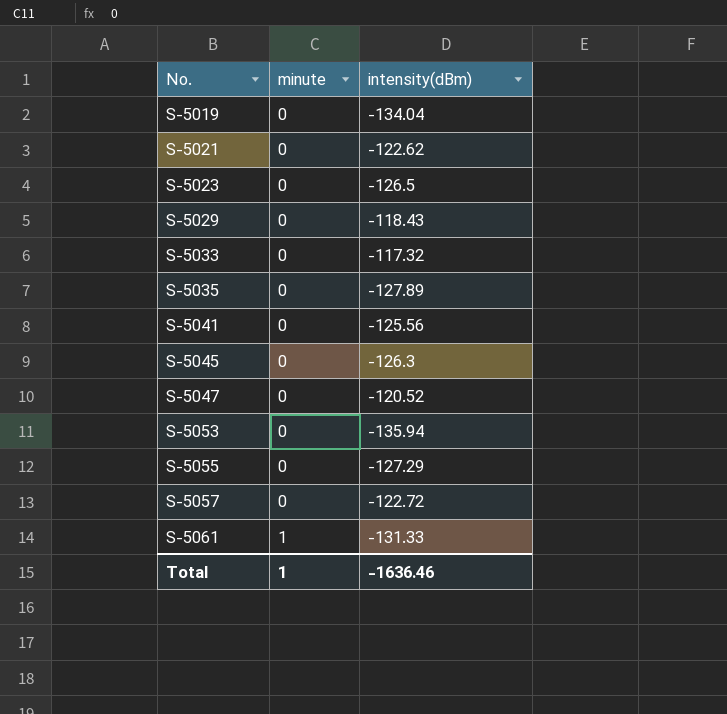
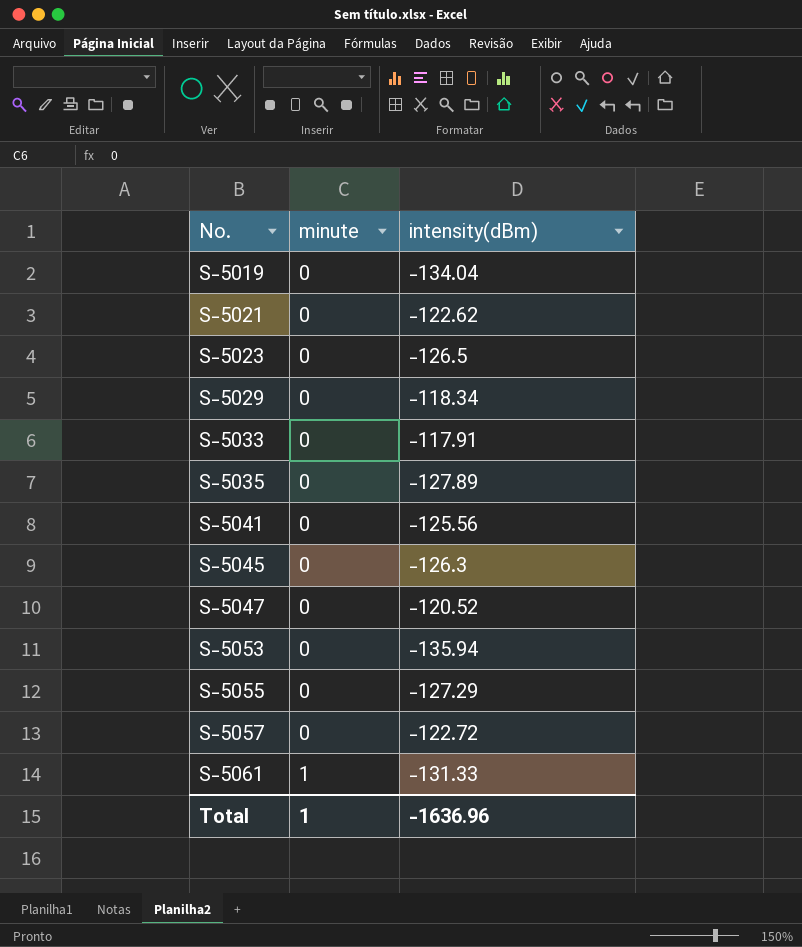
S-5029 | intensity(dBm): -118.43 -> -118.34
S-5033 | intensity(dBm): -117.32 -> -117.91
Total | intensity(dBm): -1636.46 -> -1636.96

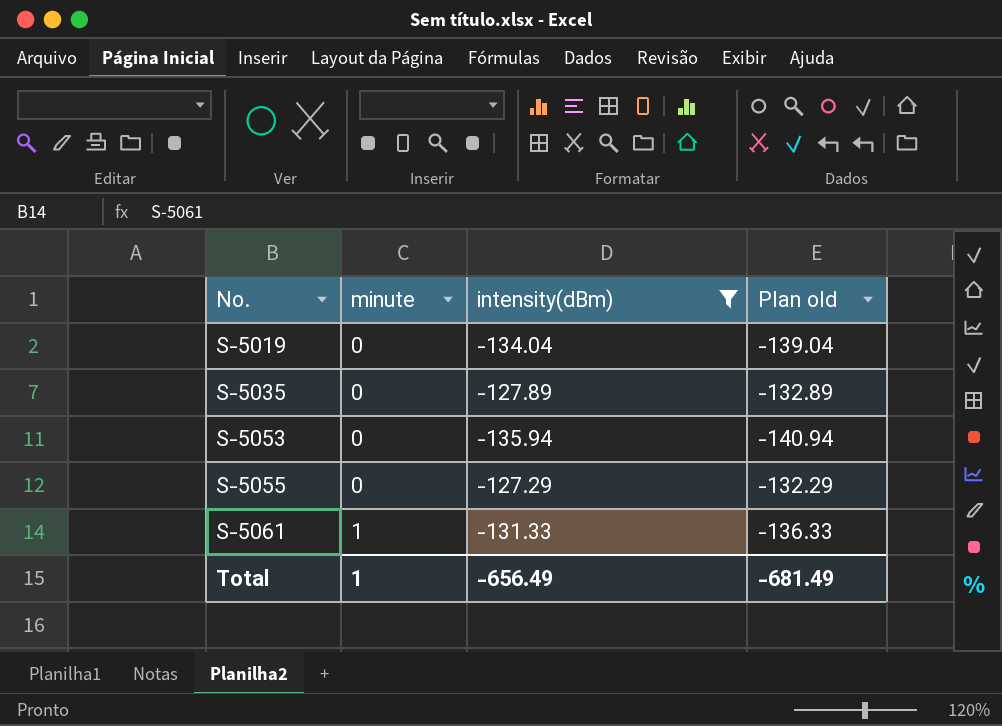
filter: none -> intensity(dBm) <= -127.29
column Plan old | formula: none -> [intensity(dBm)] - 5
Total | intensity(dBm): -1636.96 -> -656.49

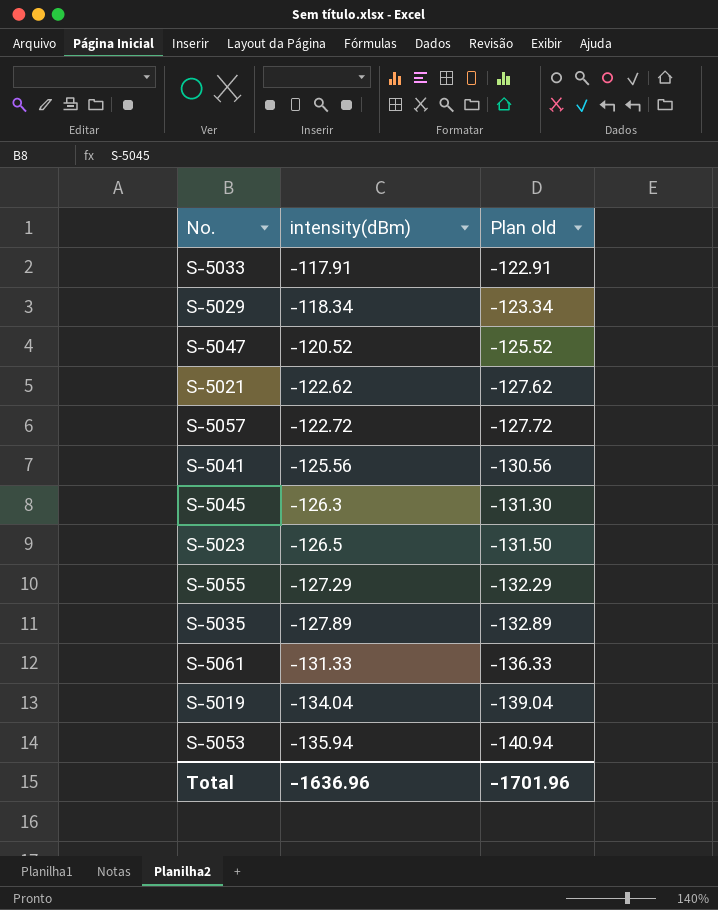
filter: intensity(dBm) <= -127.29 -> none
row order: No. ascending -> intensity(dBm) descending
column minute | position: 2 -> none
Total | intensity(dBm): -656.49 -> -1636.96
Total | Plan old: -681.49 -> -1701.96

